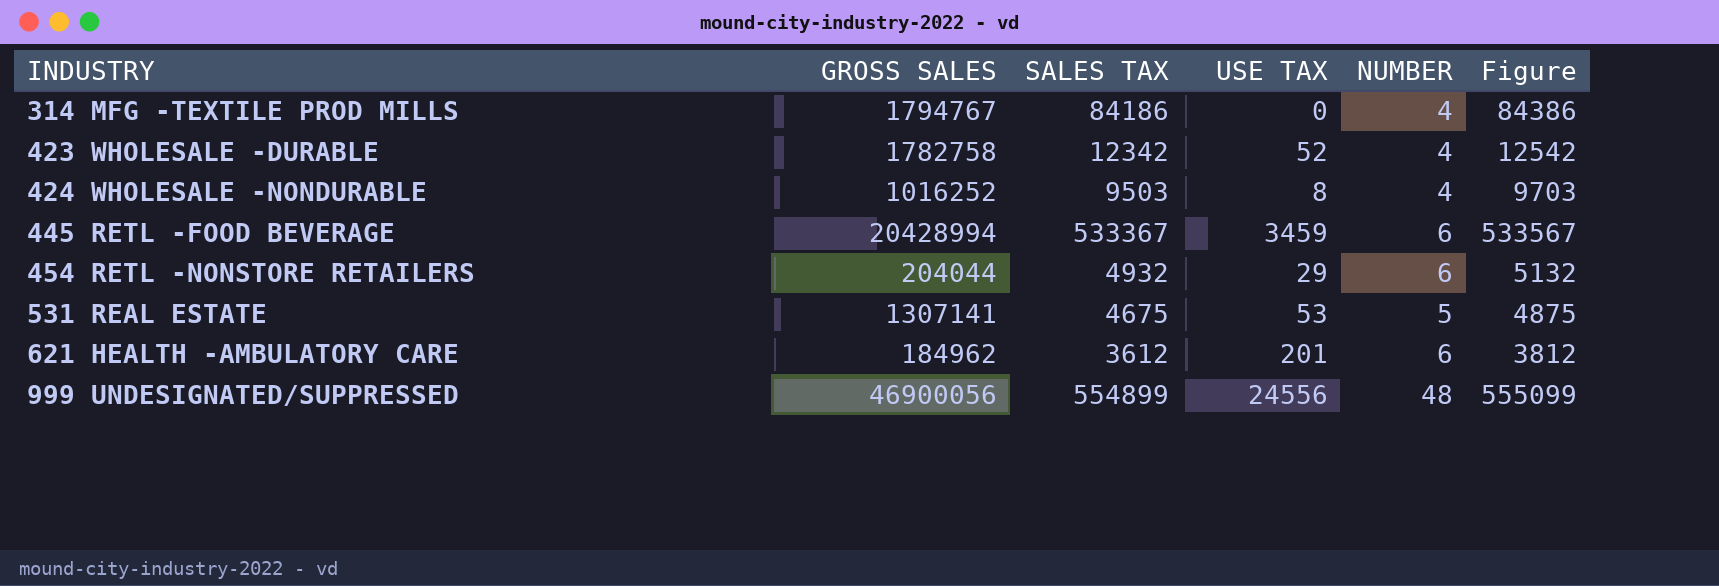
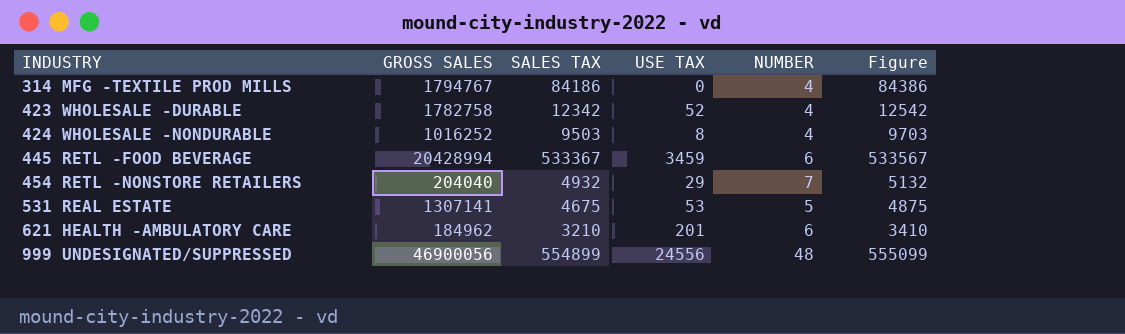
454 RETL -NONSTORE RETAILERS | GROSS SALES: 204044 -> 204040
454 RETL -NONSTORE RETAILERS | NUMBER: 6 -> 7
621 HEALTH -AMBULATORY CARE | SALES TAX: 3612 -> 3210
621 HEALTH -AMBULATORY CARE | Figure: 3812 -> 3410

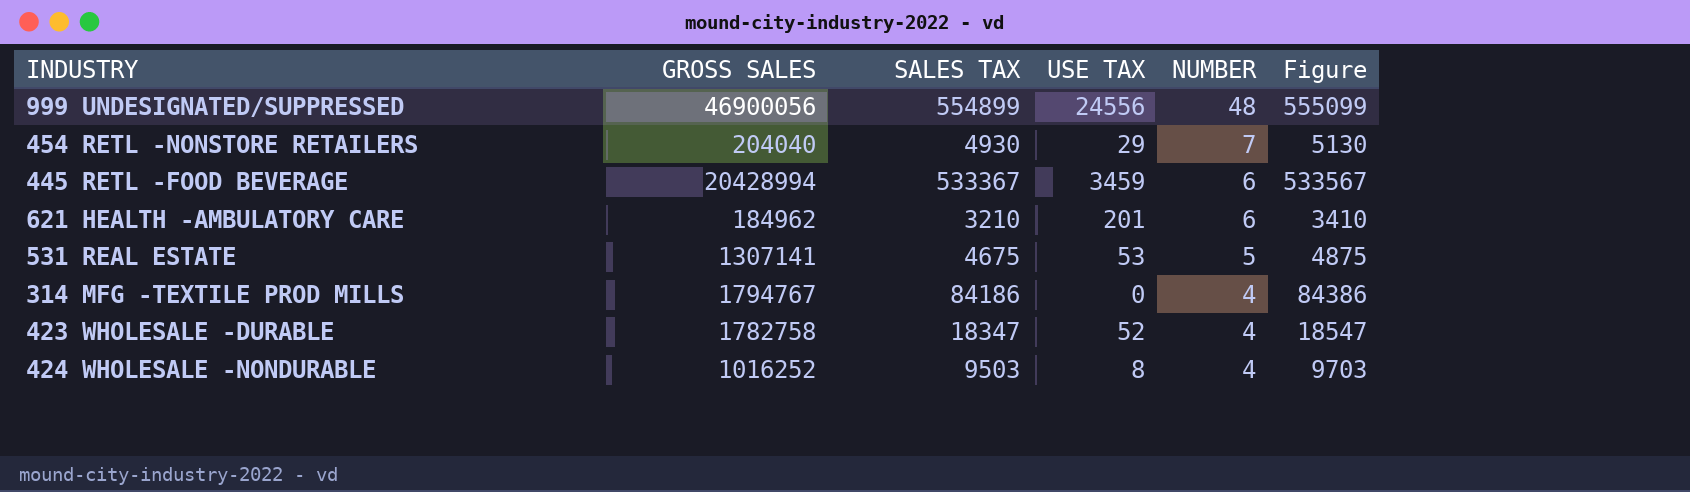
row order: INDUSTRY ascending -> NUMBER descending
454 RETL -NONSTORE RETAILERS | SALES TAX: 4932 -> 4930
454 RETL -NONSTORE RETAILERS | Figure: 5132 -> 5130
423 WHOLESALE -DURABLE | SALES TAX: 12342 -> 18347
423 WHOLESALE -DURABLE | Figure: 12542 -> 18547

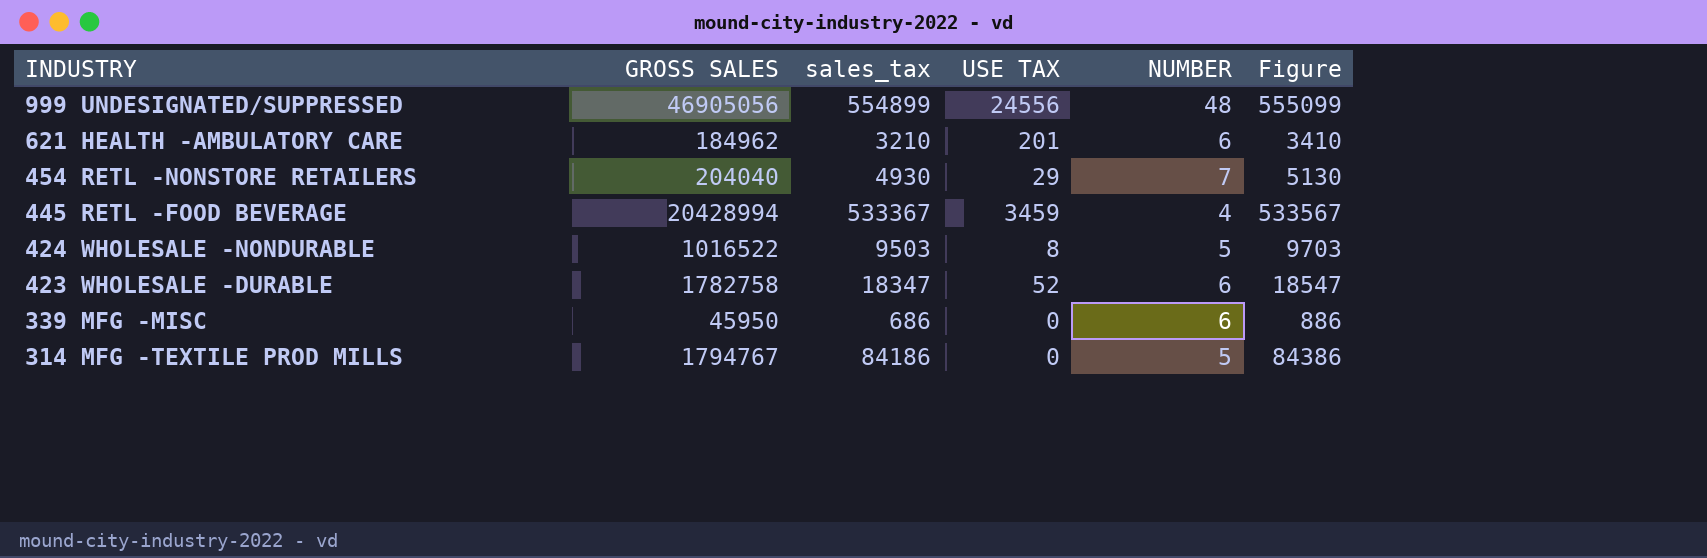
row order: NUMBER descending -> INDUSTRY descending
column name: SALES TAX -> sales_tax
row 531 REAL ESTATE: 1307141 | 4675 | 53 | 5 | 4875 -> none
999 UNDESIGNATED/SUPPRESSED | GROSS SALES: 46900056 -> 46905056
445 RETL -FOOD BEVERAGE | NUMBER: 6 -> 4
424 WHOLESALE -NONDURABLE | GROSS SALES: 1016252 -> 1016522
424 WHOLESALE -NONDURABLE | NUMBER: 4 -> 5
423 WHOLESALE -DURABLE | NUMBER: 4 -> 6
row 339 MFG -MISC: none -> 45950 | 686 | 0 | 6 | 886
314 MFG -TEXTILE PROD MILLS | NUMBER: 4 -> 5

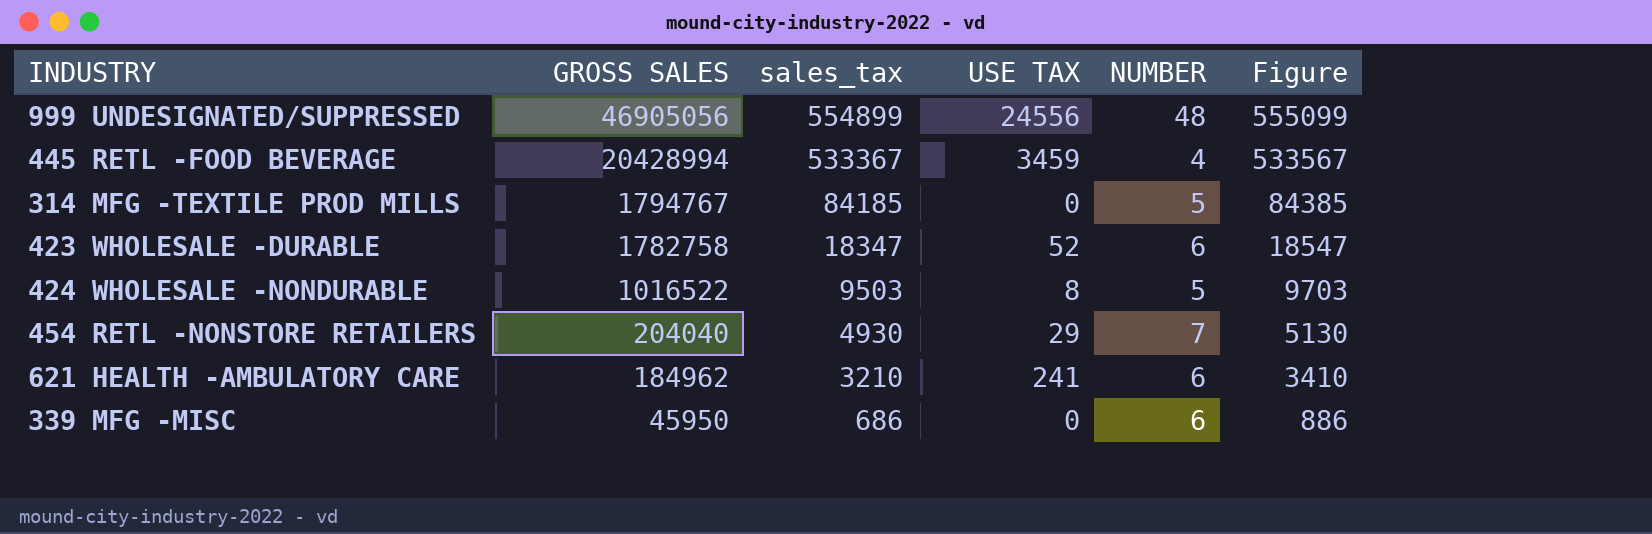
row order: INDUSTRY descending -> GROSS SALES descending
314 MFG -TEXTILE PROD MILLS | sales_tax: 84186 -> 84185
314 MFG -TEXTILE PROD MILLS | Figure: 84386 -> 84385
621 HEALTH -AMBULATORY CARE | USE TAX: 201 -> 241

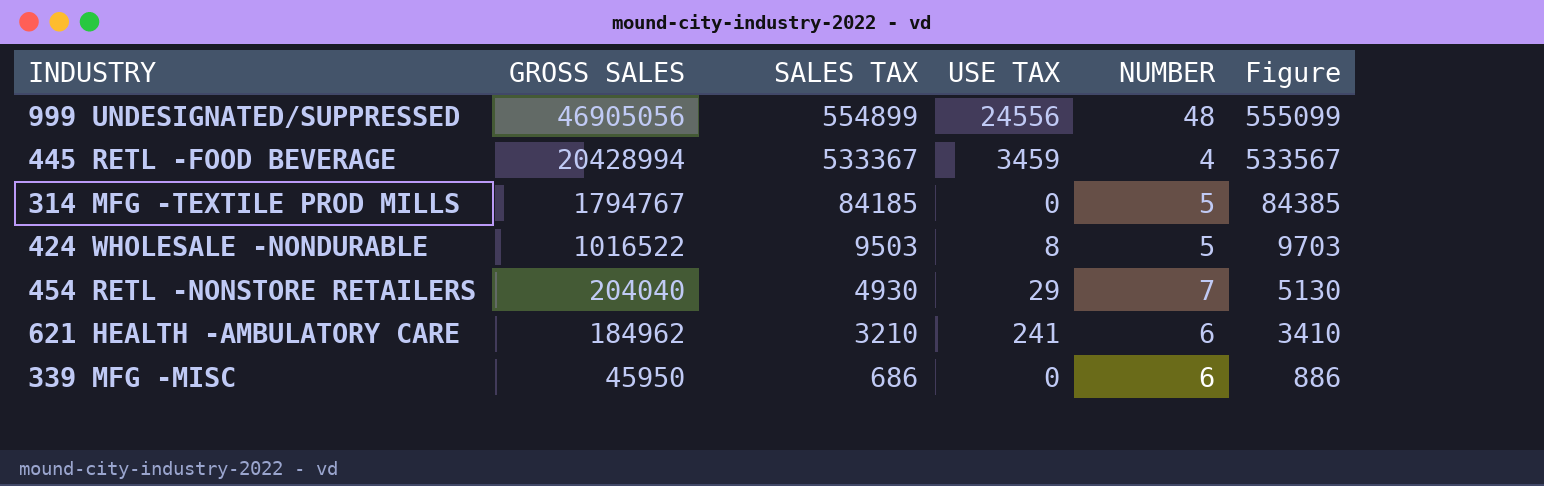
column name: sales_tax -> SALES TAX
row 423 WHOLESALE -DURABLE: 1782758 | 18347 | 52 | 6 | 18547 -> none

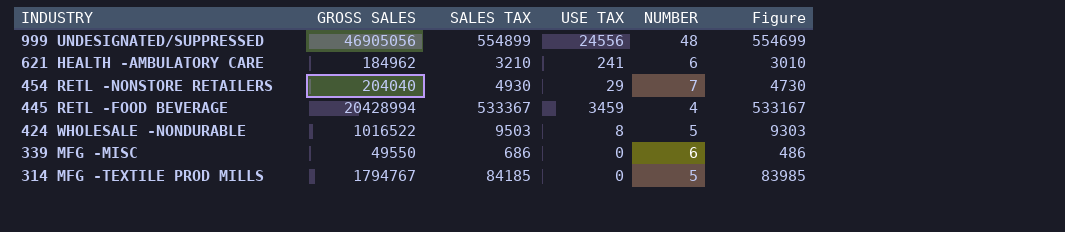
row order: GROSS SALES descending -> INDUSTRY descending
column Figure | formula: [SALES TAX] + 200 -> [SALES TAX] - 200
339 MFG -MISC | GROSS SALES: 45950 -> 49550

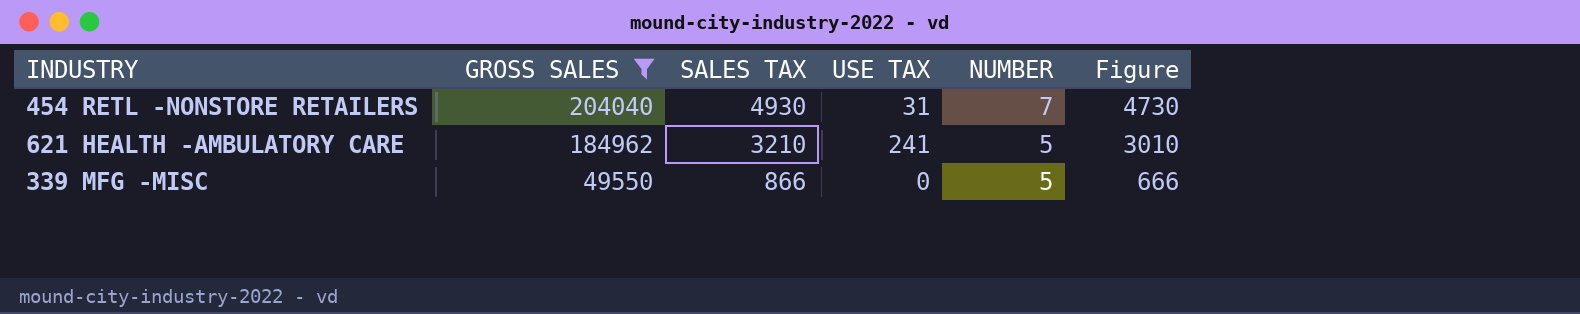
filter: none -> GROSS SALES <= 204040
row order: INDUSTRY descending -> GROSS SALES descending
454 RETL -NONSTORE RETAILERS | USE TAX: 29 -> 31
621 HEALTH -AMBULATORY CARE | NUMBER: 6 -> 5
339 MFG -MISC | SALES TAX: 686 -> 866
339 MFG -MISC | NUMBER: 6 -> 5
339 MFG -MISC | Figure: 486 -> 666

